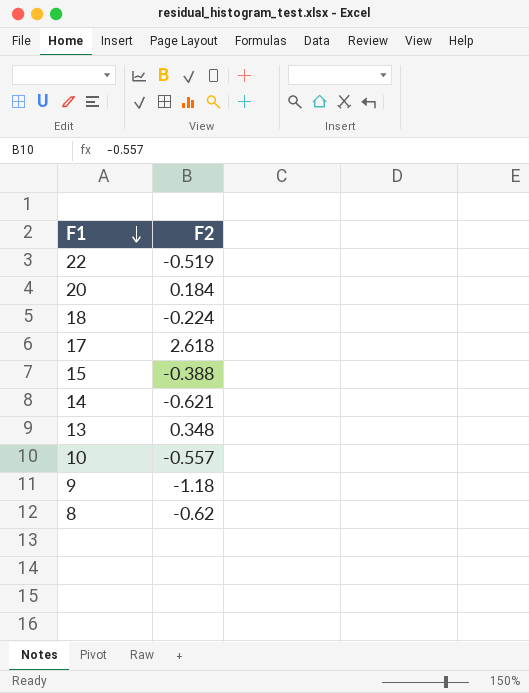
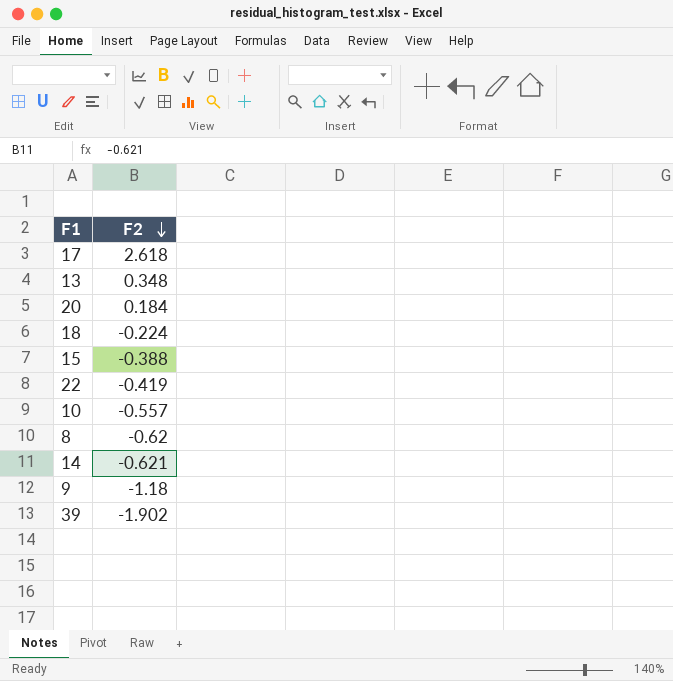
row order: F1 descending -> F2 descending
22 | F2: -0.519 -> -0.419
row 39: none -> -1.902

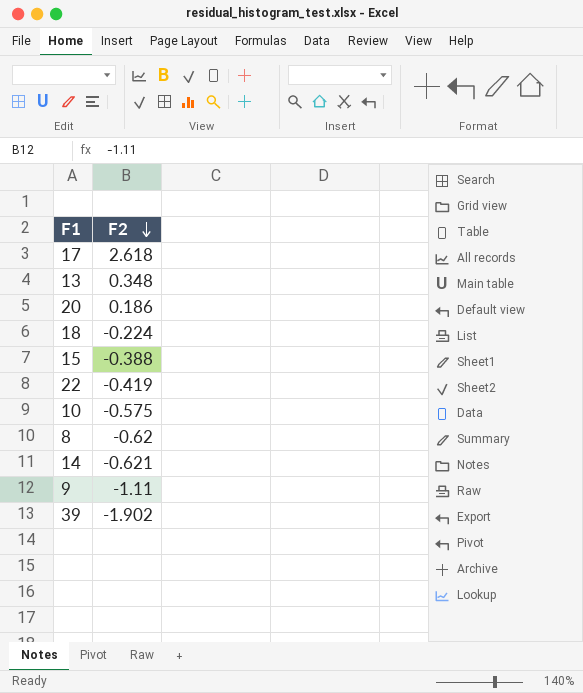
20 | F2: 0.184 -> 0.186
10 | F2: -0.557 -> -0.575
9 | F2: -1.18 -> -1.11

